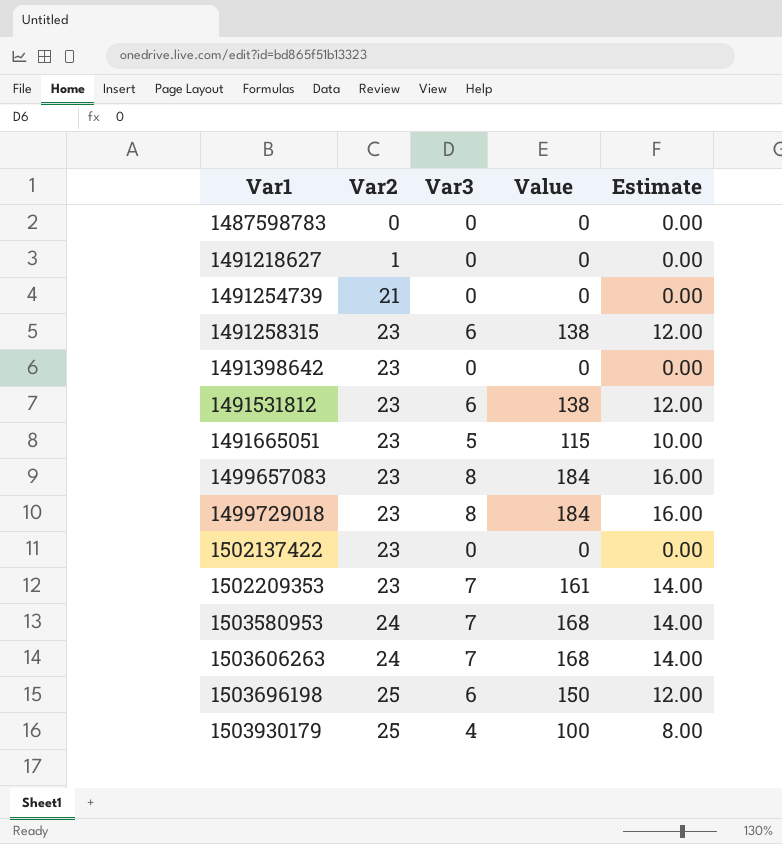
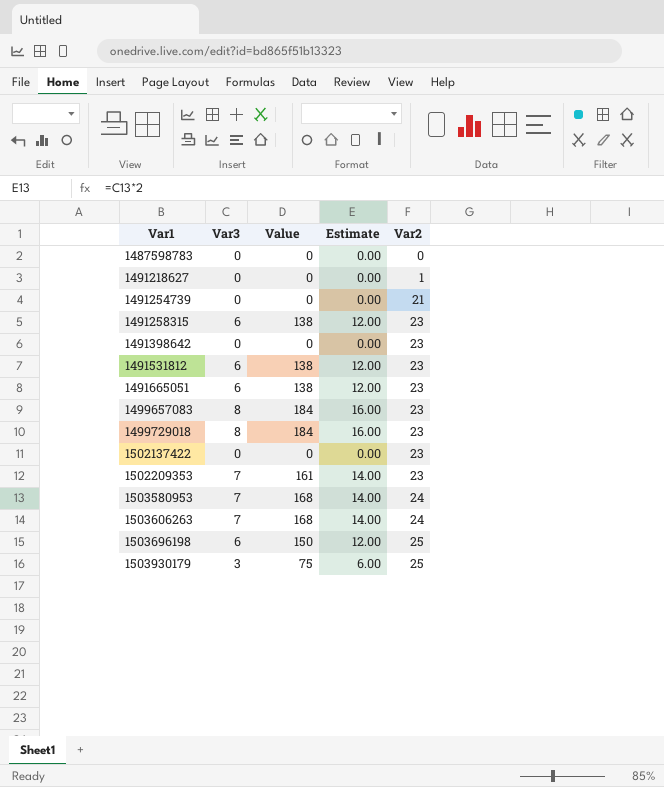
column Var2 | position: 2 -> 5
1491665051 | Var3: 5 -> 6
1491665051 | Value: 115 -> 138
1491665051 | Estimate: 10.00 -> 12.00
1503930179 | Var3: 4 -> 3
1503930179 | Value: 100 -> 75
1503930179 | Estimate: 8.00 -> 6.00

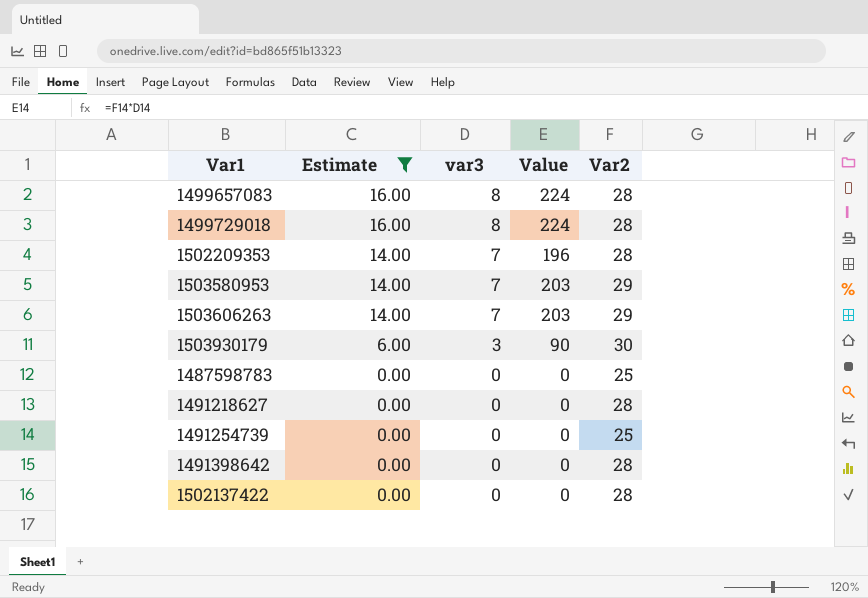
filter: none -> Estimate != 12.00
row order: Var1 ascending -> Estimate descending
column Estimate | position: 4 -> 2
column name: Var3 -> var3
1499657083 | Value: 184 -> 224
1499657083 | Var2: 23 -> 28
1499729018 | Value: 184 -> 224
1499729018 | Var2: 23 -> 28
1502209353 | Value: 161 -> 196
1502209353 | Var2: 23 -> 28
1503580953 | Value: 168 -> 203
1503580953 | Var2: 24 -> 29
1503606263 | Value: 168 -> 203
1503606263 | Var2: 24 -> 29
1503930179 | Value: 75 -> 90
1503930179 | Var2: 25 -> 30
1487598783 | Var2: 0 -> 25
1491218627 | Var2: 1 -> 28
1491254739 | Var2: 21 -> 25
1491398642 | Var2: 23 -> 28
1502137422 | Var2: 23 -> 28

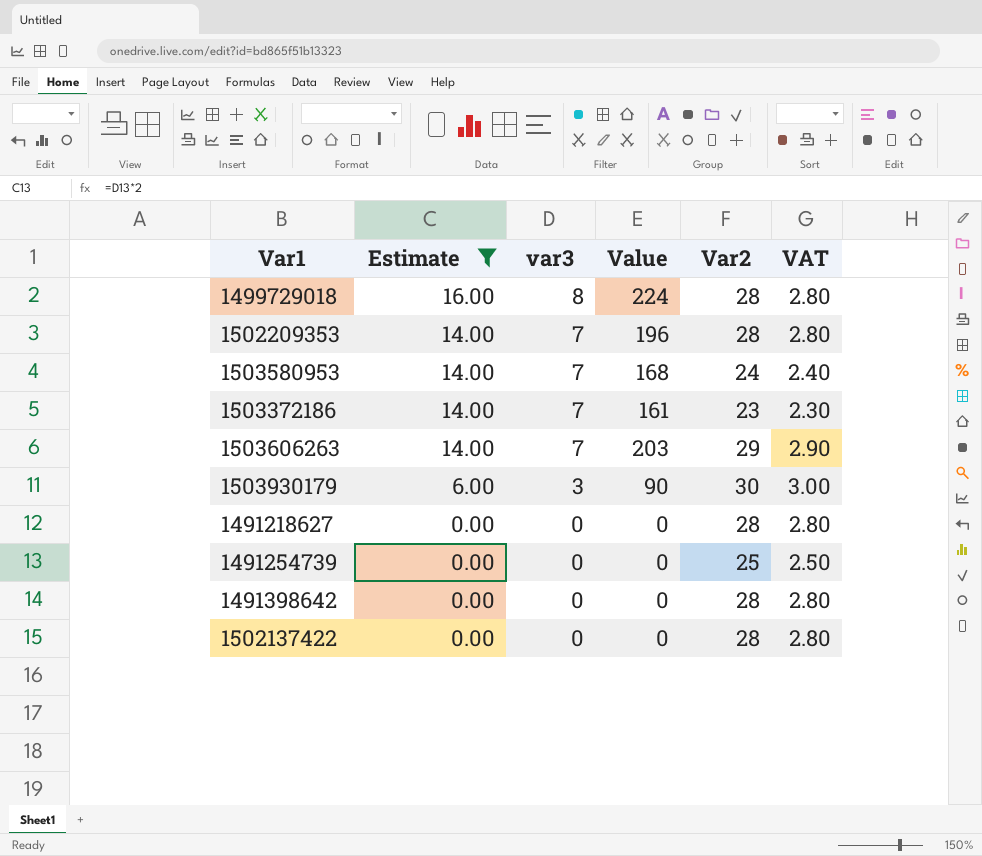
column VAT | formula: none -> [Var2] * 0.1
row 1499657083: 16.00 | 8 | 224 | 28 -> none
row 1487598783: 0.00 | 0 | 0 | 25 -> none
1503580953 | Value: 203 -> 168
1503580953 | Var2: 29 -> 24
row 1503372186: none -> 14.00 | 7 | 161 | 23 | 2.30

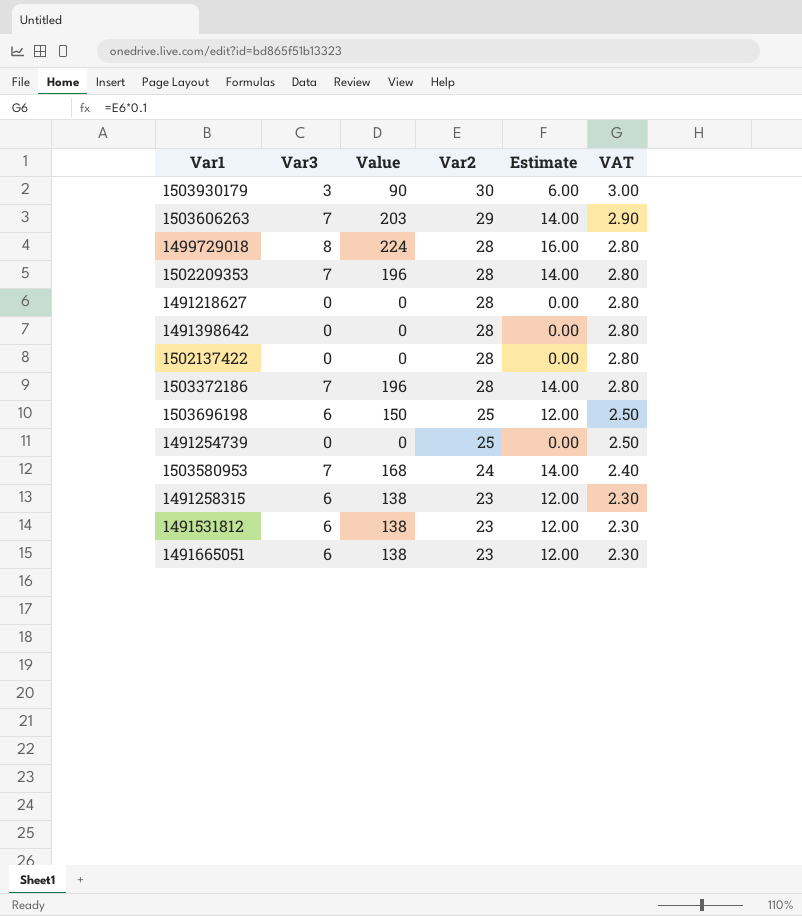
filter: Estimate != 12.00 -> none
row order: Estimate descending -> Var2 descending
column name: var3 -> Var3
column Estimate | position: 2 -> 5
1503372186 | Value: 161 -> 196
1503372186 | Var2: 23 -> 28
1503372186 | VAT: 2.30 -> 2.80

